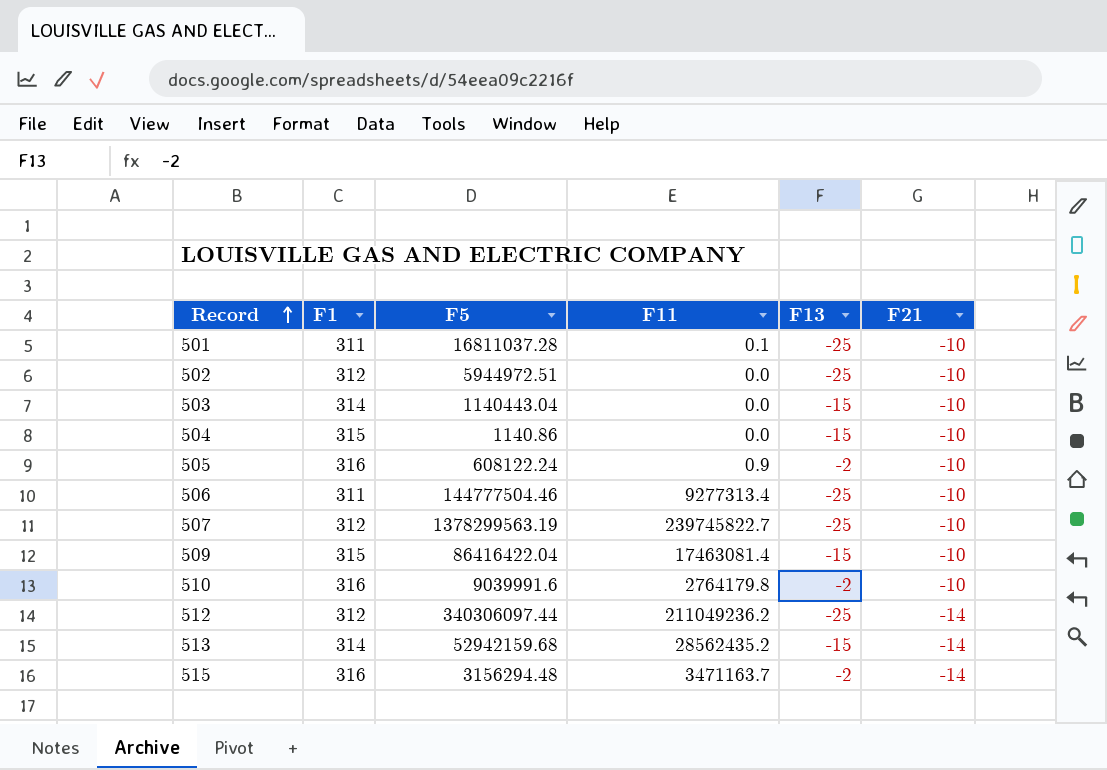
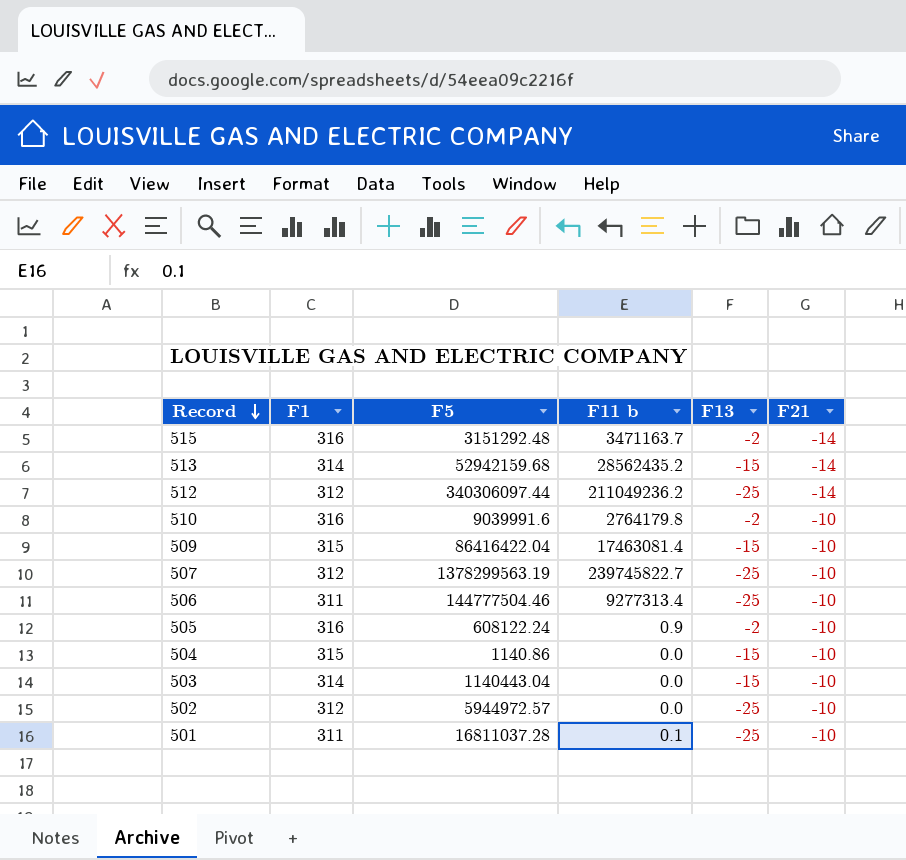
row order: Record ascending -> Record descending
column name: F11 -> F11 b
515 | F5: 3156294.48 -> 3151292.48
502 | F5: 5944972.51 -> 5944972.57

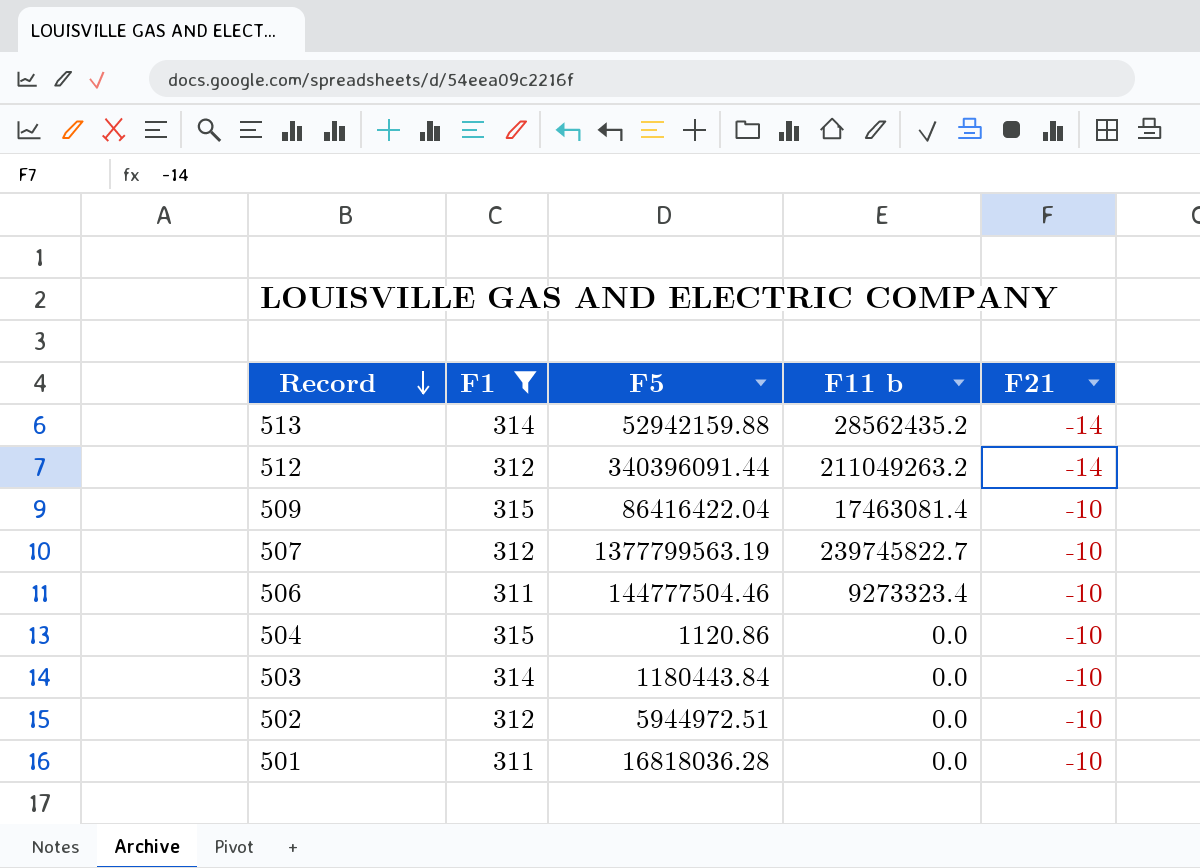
filter: none -> F1 != 316
column F13 | position: 5 -> none
513 | F5: 52942159.68 -> 52942159.88
512 | F5: 340306097.44 -> 340396091.44
512 | F11 b: 211049236.2 -> 211049263.2
507 | F5: 1378299563.19 -> 1377799563.19
506 | F11 b: 9277313.4 -> 9273323.4
504 | F5: 1140.86 -> 1120.86
503 | F5: 1140443.04 -> 1180443.84
502 | F5: 5944972.57 -> 5944972.51
501 | F5: 16811037.28 -> 16818036.28
501 | F11 b: 0.1 -> 0.0

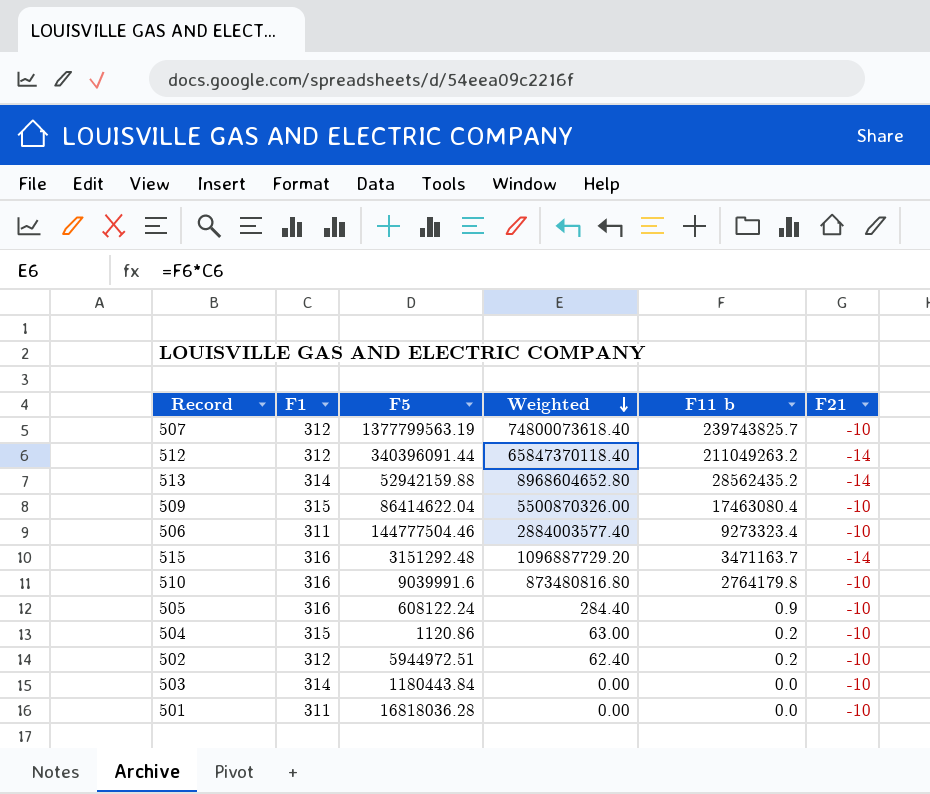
filter: F1 != 316 -> none
row order: Record descending -> Weighted descending
column Weighted | formula: none -> [F1] * [F11 b]
507 | F11 b: 239745822.7 -> 239743825.7
509 | F5: 86416422.04 -> 86414622.04
509 | F11 b: 17463081.4 -> 17463080.4
504 | F11 b: 0.0 -> 0.2
502 | F11 b: 0.0 -> 0.2

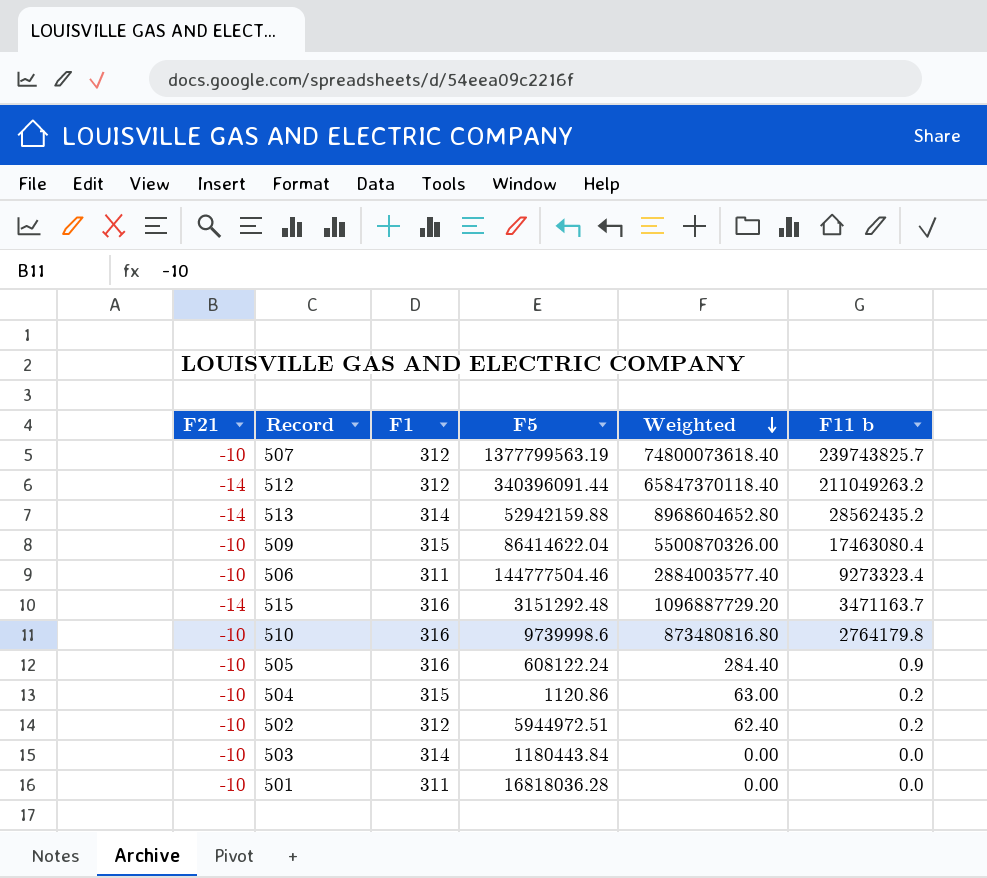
column F21 | position: 6 -> 1
510 | F5: 9039991.6 -> 9739998.6

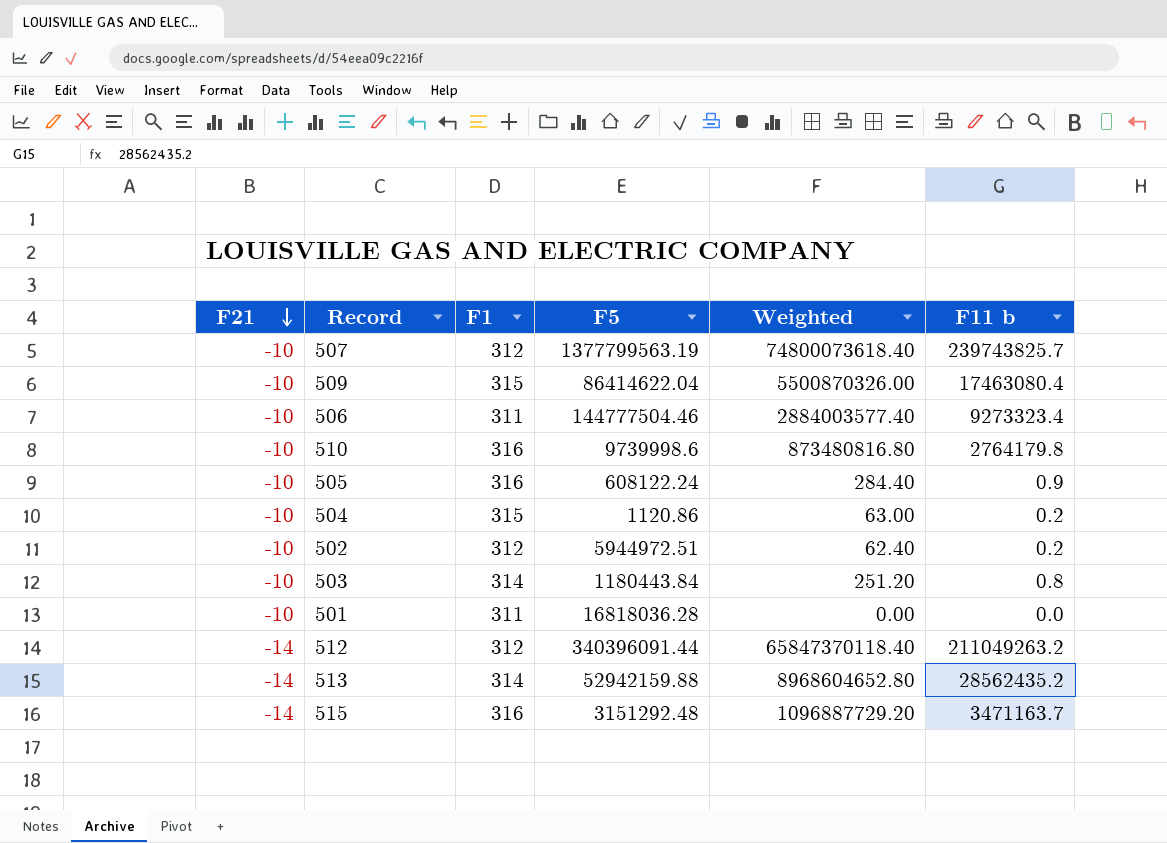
row order: Weighted descending -> F21 descending
503 | Weighted: 0.00 -> 251.20
503 | F11 b: 0.0 -> 0.8

